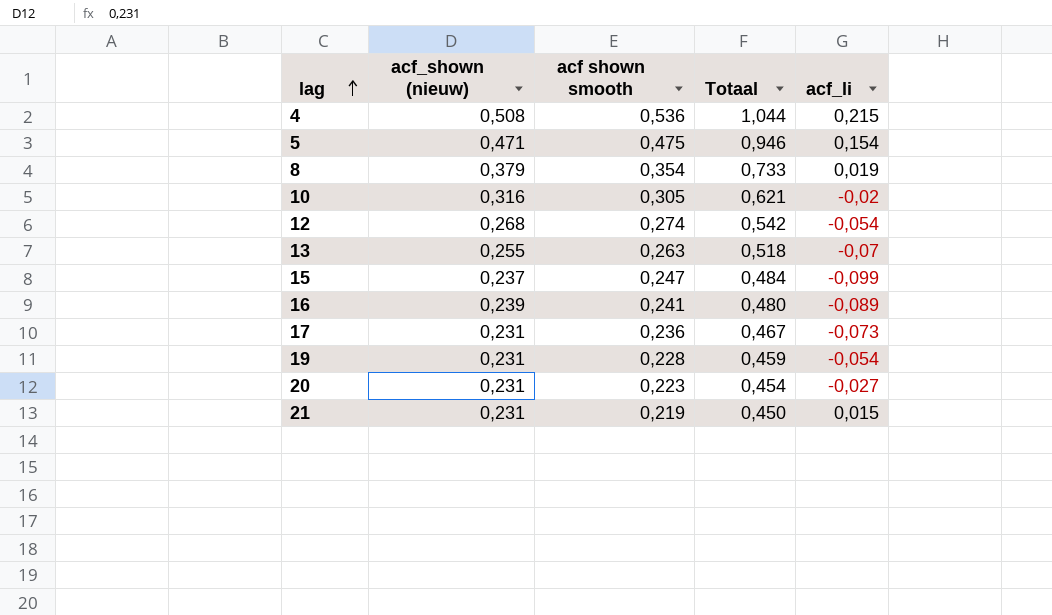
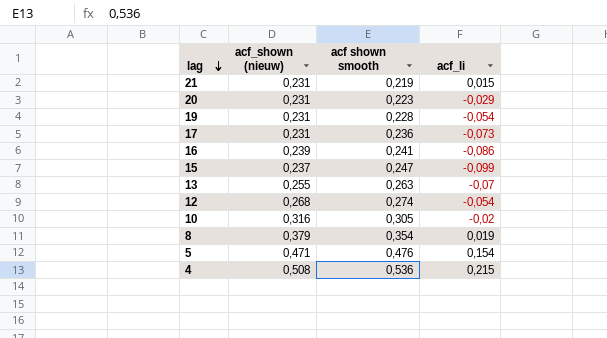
row order: lag ascending -> lag descending
column Totaal | formula: [acf_shown (nieuw)] + [acf shown smooth] -> none
20 | acf_li: -0,027 -> -0,029
16 | acf_li: -0,089 -> -0,086
5 | acf shown smooth: 0,475 -> 0,476

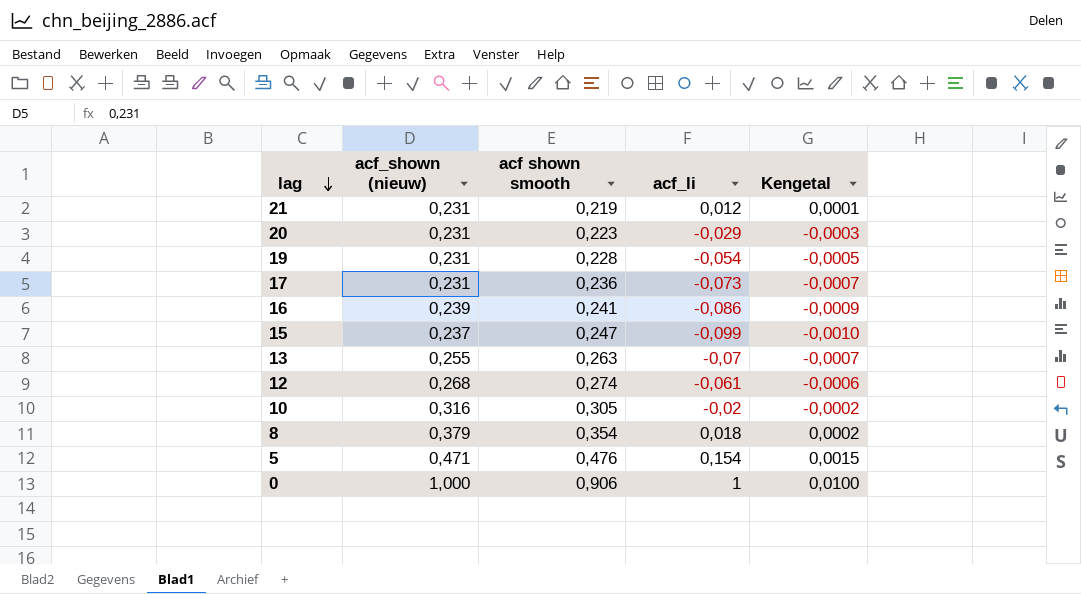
column Kengetal | formula: none -> [acf_li] * 0,01
row 4: 0,508 | 0,536 | 0,215 -> none
21 | acf_li: 0,015 -> 0,012
12 | acf_li: -0,054 -> -0,061
8 | acf_li: 0,019 -> 0,018
row 0: none -> 1,000 | 0,906 | 1 | 0,0100

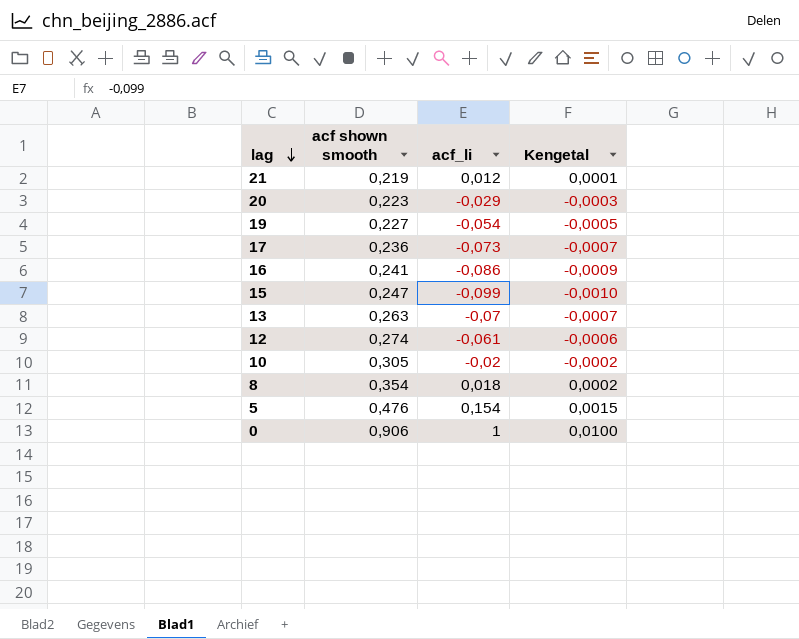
column acf_shown (nieuw) | position: 2 -> none
19 | acf shown smooth: 0,228 -> 0,227

